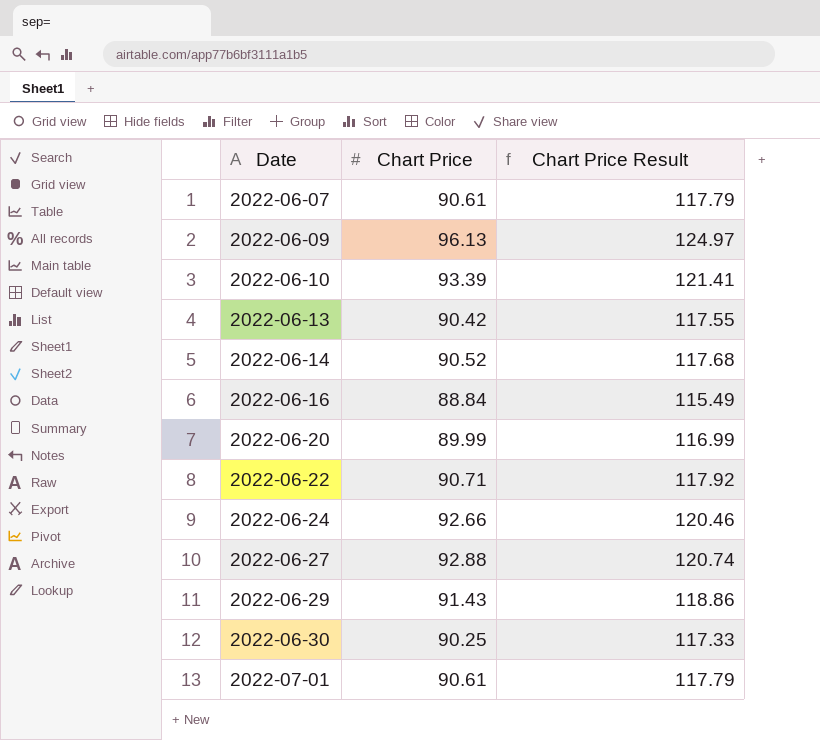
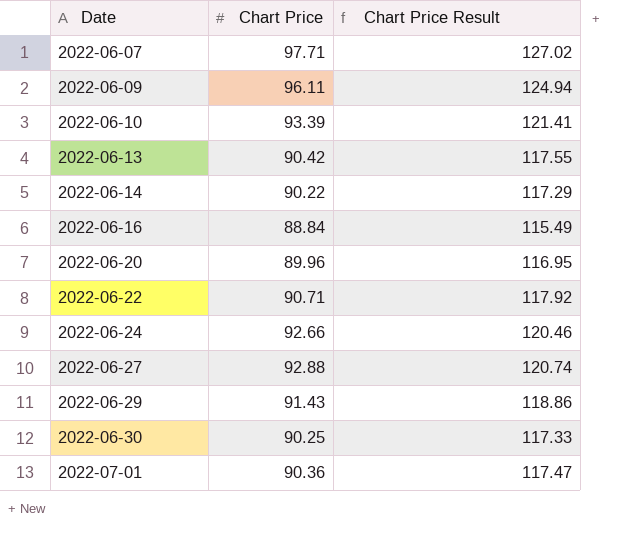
2022-06-07 | Chart Price: 90.61 -> 97.71
2022-06-07 | Chart Price Result: 117.79 -> 127.02
2022-06-09 | Chart Price: 96.13 -> 96.11
2022-06-09 | Chart Price Result: 124.97 -> 124.94
2022-06-14 | Chart Price: 90.52 -> 90.22
2022-06-14 | Chart Price Result: 117.68 -> 117.29
2022-06-20 | Chart Price: 89.99 -> 89.96
2022-06-20 | Chart Price Result: 116.99 -> 116.95
2022-07-01 | Chart Price: 90.61 -> 90.36
2022-07-01 | Chart Price Result: 117.79 -> 117.47

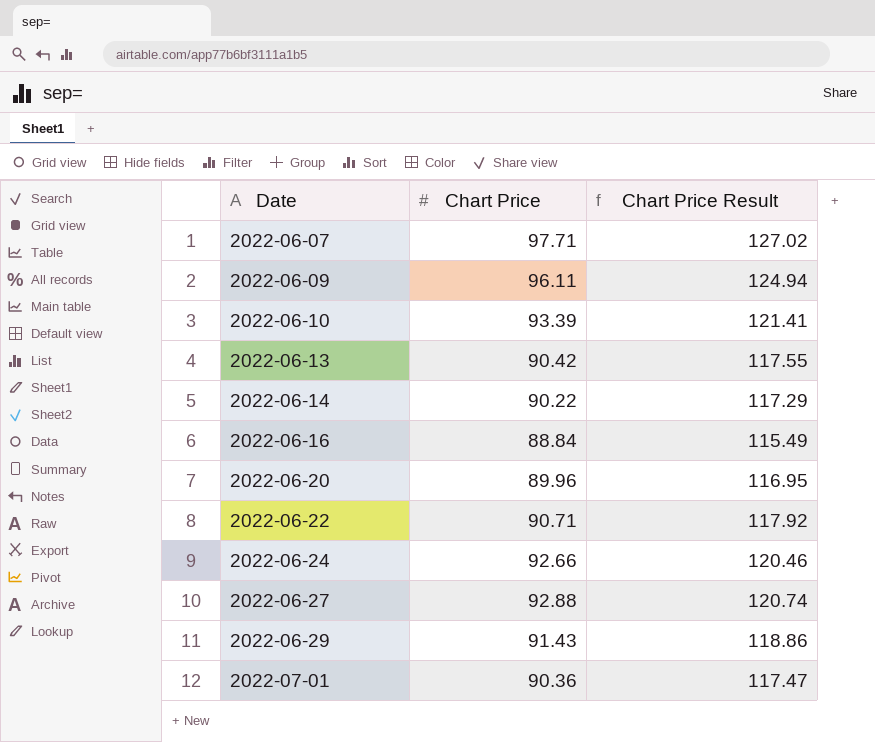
row 2022-06-30: 90.25 | 117.33 -> none

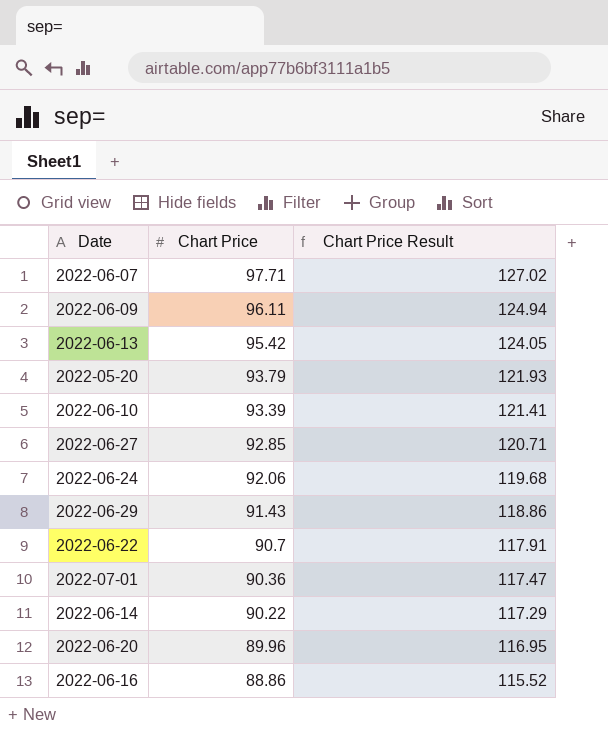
row order: Date ascending -> Chart Price descending
2022-06-13 | Chart Price: 90.42 -> 95.42
2022-06-13 | Chart Price Result: 117.55 -> 124.05
row 2022-05-20: none -> 93.79 | 121.93
2022-06-27 | Chart Price: 92.88 -> 92.85
2022-06-27 | Chart Price Result: 120.74 -> 120.71
2022-06-24 | Chart Price: 92.66 -> 92.06
2022-06-24 | Chart Price Result: 120.46 -> 119.68
2022-06-22 | Chart Price: 90.71 -> 90.7
2022-06-22 | Chart Price Result: 117.92 -> 117.91
2022-06-16 | Chart Price: 88.84 -> 88.86
2022-06-16 | Chart Price Result: 115.49 -> 115.52

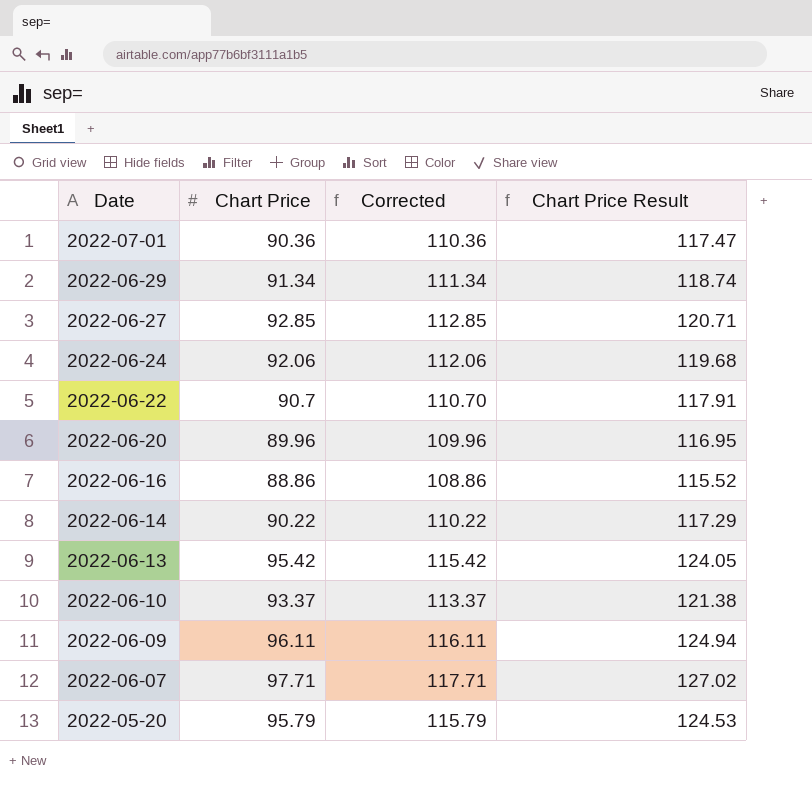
row order: Chart Price descending -> Date descending
column Corrected | formula: none -> [Chart Price] + 20
2022-06-29 | Chart Price: 91.43 -> 91.34
2022-06-29 | Chart Price Result: 118.86 -> 118.74
2022-06-10 | Chart Price: 93.39 -> 93.37
2022-06-10 | Chart Price Result: 121.41 -> 121.38
2022-05-20 | Chart Price: 93.79 -> 95.79
2022-05-20 | Chart Price Result: 121.93 -> 124.53

